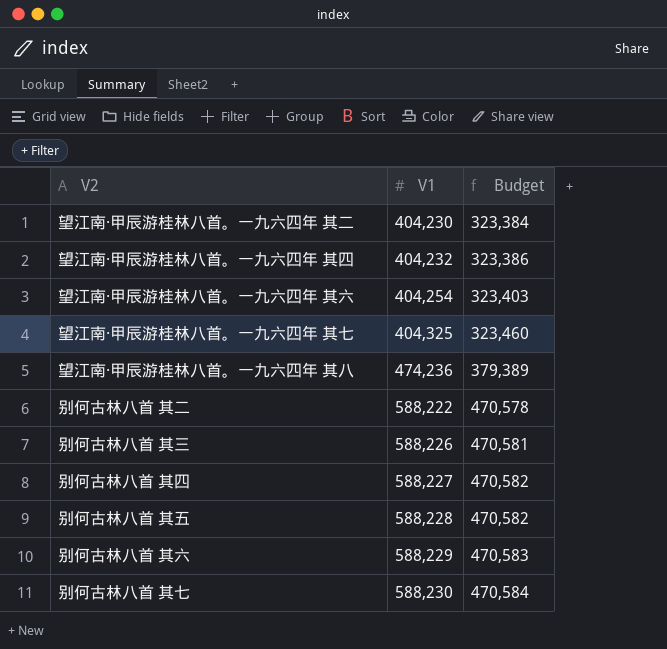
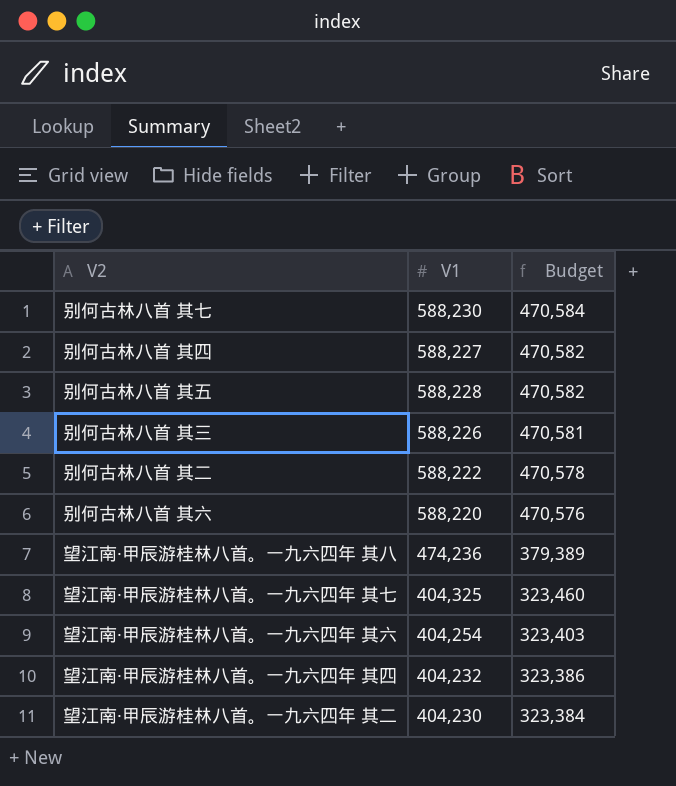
row order: V1 ascending -> Budget descending
别何古林八首 其六 | V1: 588,229 -> 588,220
别何古林八首 其六 | Budget: 470,583 -> 470,576

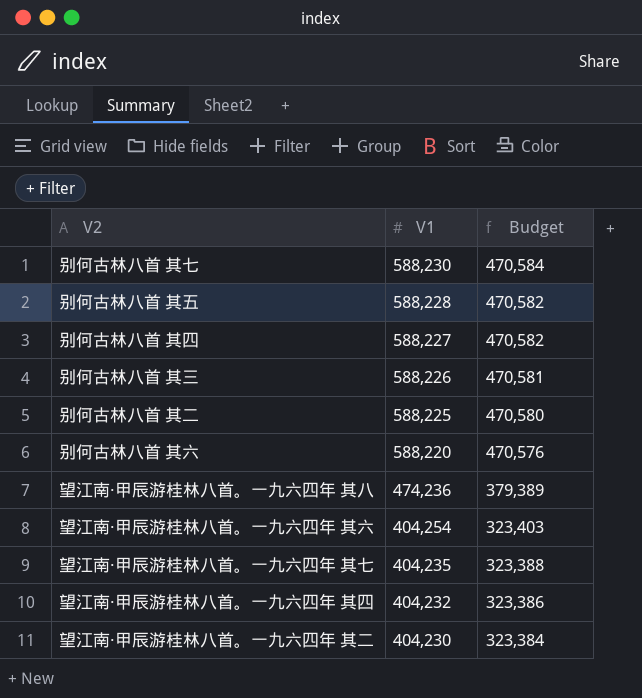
row order: Budget descending -> V1 descending
别何古林八首 其二 | V1: 588,222 -> 588,225
别何古林八首 其二 | Budget: 470,578 -> 470,580
望江南·甲辰游桂林八首。一九六四年 其七 | V1: 404,325 -> 404,235
望江南·甲辰游桂林八首。一九六四年 其七 | Budget: 323,460 -> 323,388

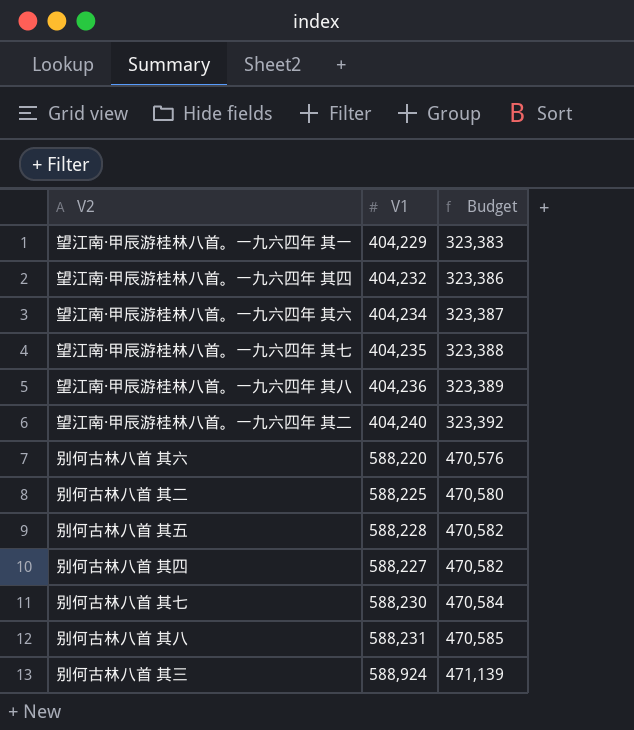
row order: V1 descending -> Budget ascending
row 望江南·甲辰游桂林八首。一九六四年 其一: none -> 404,229 | 323,383
望江南·甲辰游桂林八首。一九六四年 其六 | V1: 404,254 -> 404,234
望江南·甲辰游桂林八首。一九六四年 其六 | Budget: 323,403 -> 323,387
望江南·甲辰游桂林八首。一九六四年 其八 | V1: 474,236 -> 404,236
望江南·甲辰游桂林八首。一九六四年 其八 | Budget: 379,389 -> 323,389
望江南·甲辰游桂林八首。一九六四年 其二 | V1: 404,230 -> 404,240
望江南·甲辰游桂林八首。一九六四年 其二 | Budget: 323,384 -> 323,392
row 别何古林八首 其八: none -> 588,231 | 470,585
别何古林八首 其三 | V1: 588,226 -> 588,924
别何古林八首 其三 | Budget: 470,581 -> 471,139

